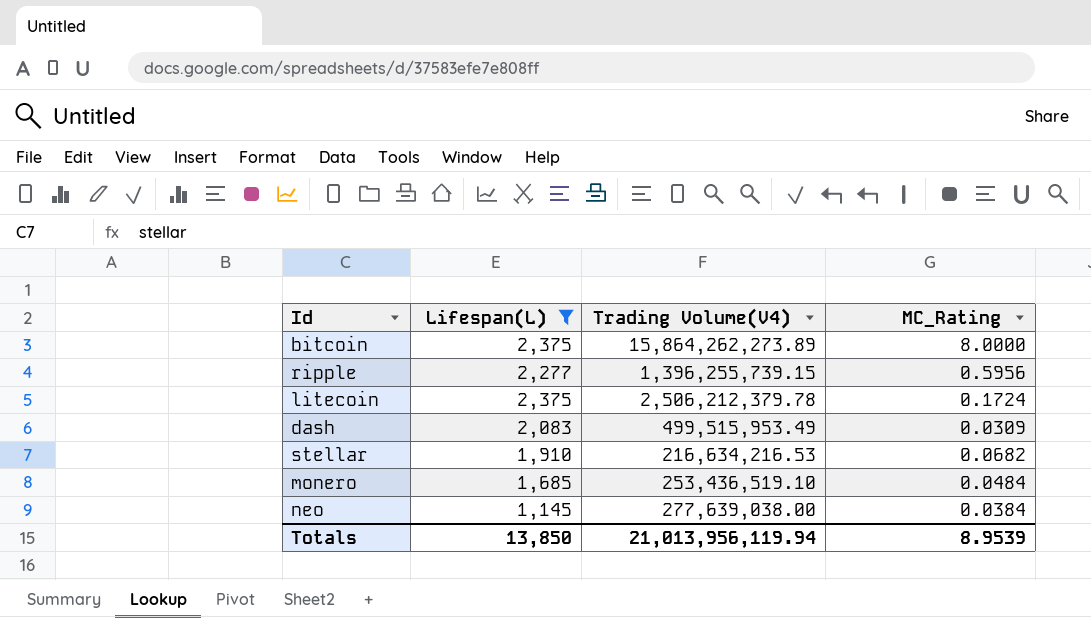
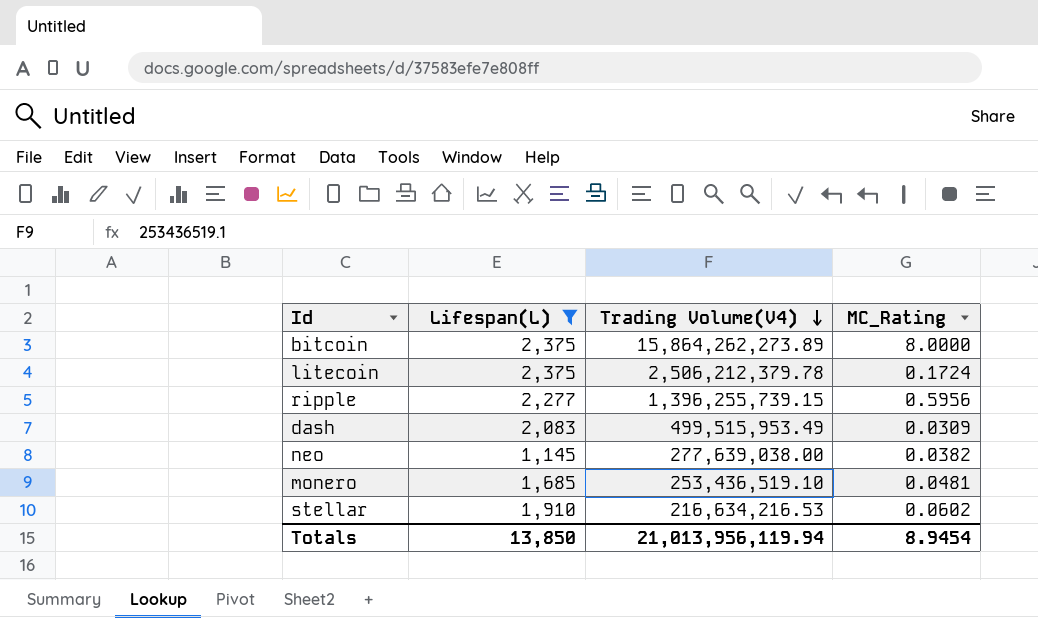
row order: none -> Trading Volume(V4) descending
neo | MC_Rating: 0.0384 -> 0.0382
monero | MC_Rating: 0.0484 -> 0.0481
stellar | MC_Rating: 0.0682 -> 0.0602
Totals | MC_Rating: 8.9539 -> 8.9454

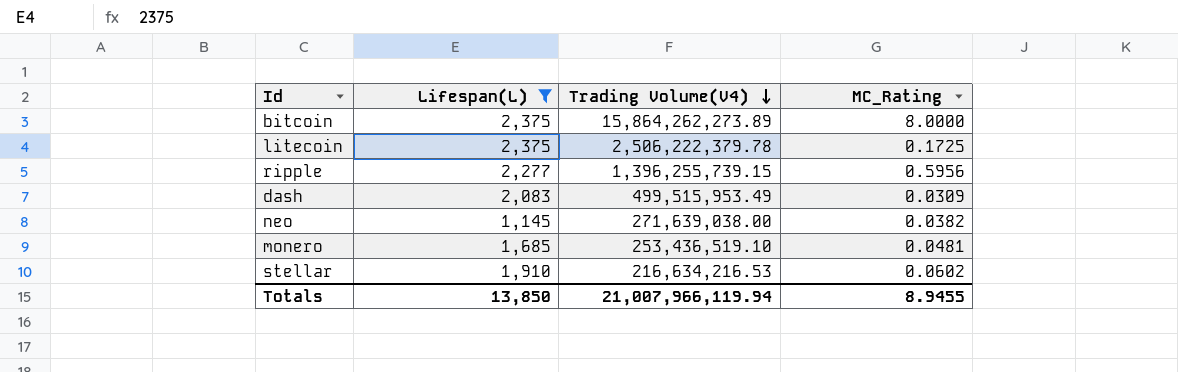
litecoin | Trading Volume(V4): 2,506,212,379.78 -> 2,506,222,379.78
litecoin | MC_Rating: 0.1724 -> 0.1725
neo | Trading Volume(V4): 277,639,038.00 -> 271,639,038.00
Totals | Trading Volume(V4): 21,013,956,119.94 -> 21,007,966,119.94
Totals | MC_Rating: 8.9454 -> 8.9455

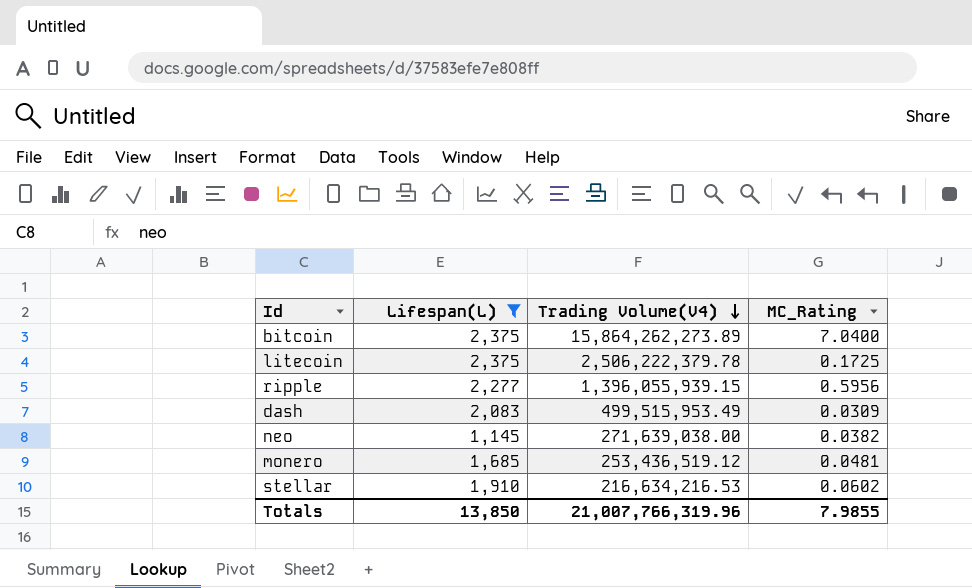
bitcoin | MC_Rating: 8.0000 -> 7.0400
ripple | Trading Volume(V4): 1,396,255,739.15 -> 1,396,055,939.15
monero | Trading Volume(V4): 253,436,519.10 -> 253,436,519.12
Totals | Trading Volume(V4): 21,007,966,119.94 -> 21,007,766,319.96
Totals | MC_Rating: 8.9455 -> 7.9855

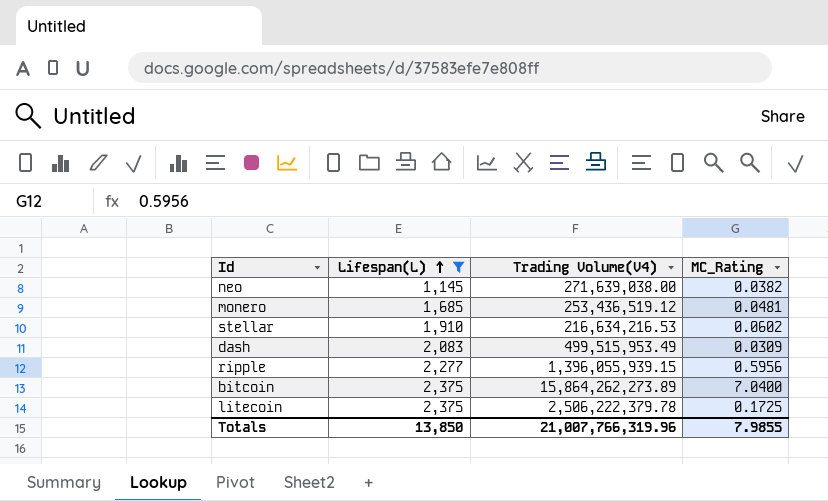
row order: Trading Volume(V4) descending -> Lifespan(L) ascending

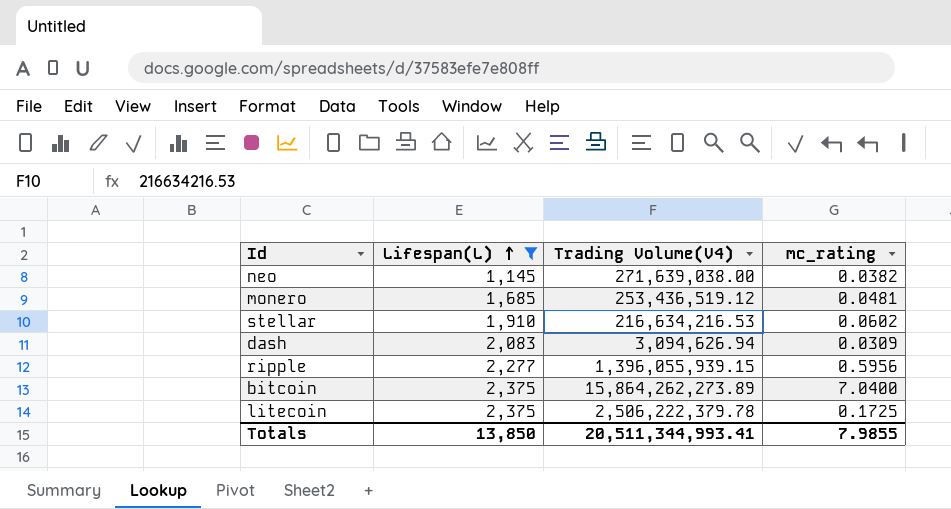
column name: MC_Rating -> mc_rating
dash | Trading Volume(V4): 499,515,953.49 -> 3,094,626.94
Totals | Trading Volume(V4): 21,007,766,319.96 -> 20,511,344,993.41

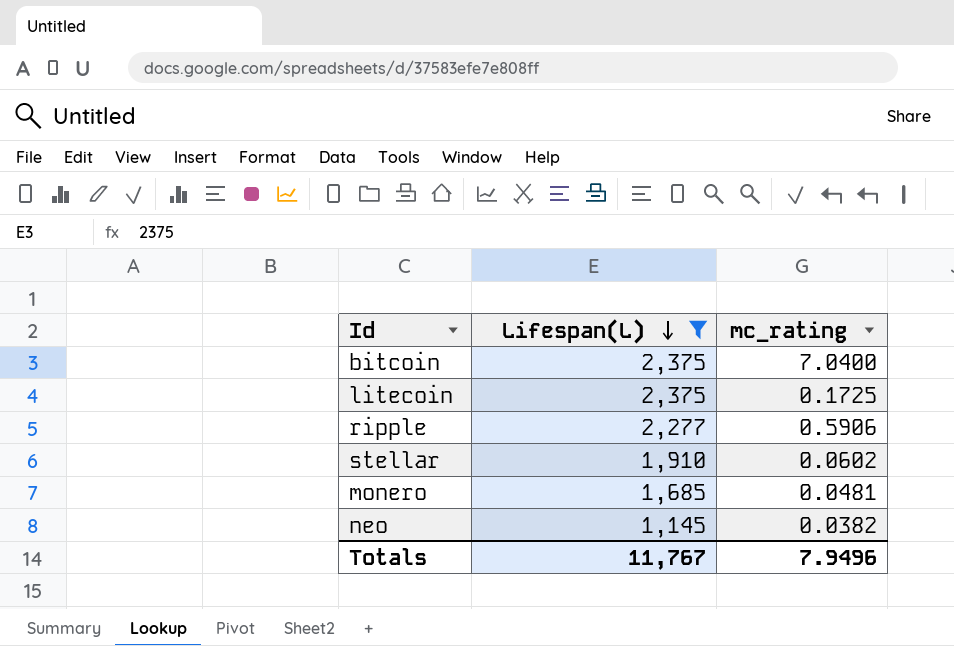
row order: Lifespan(L) ascending -> Lifespan(L) descending
column Trading Volume(V4) | position: 3 -> none
row dash: 2,083 | 3,094,626.94 | 0.0309 -> none
ripple | mc_rating: 0.5956 -> 0.5906
Totals | Lifespan(L): 13,850 -> 11,767
Totals | mc_rating: 7.9855 -> 7.9496

